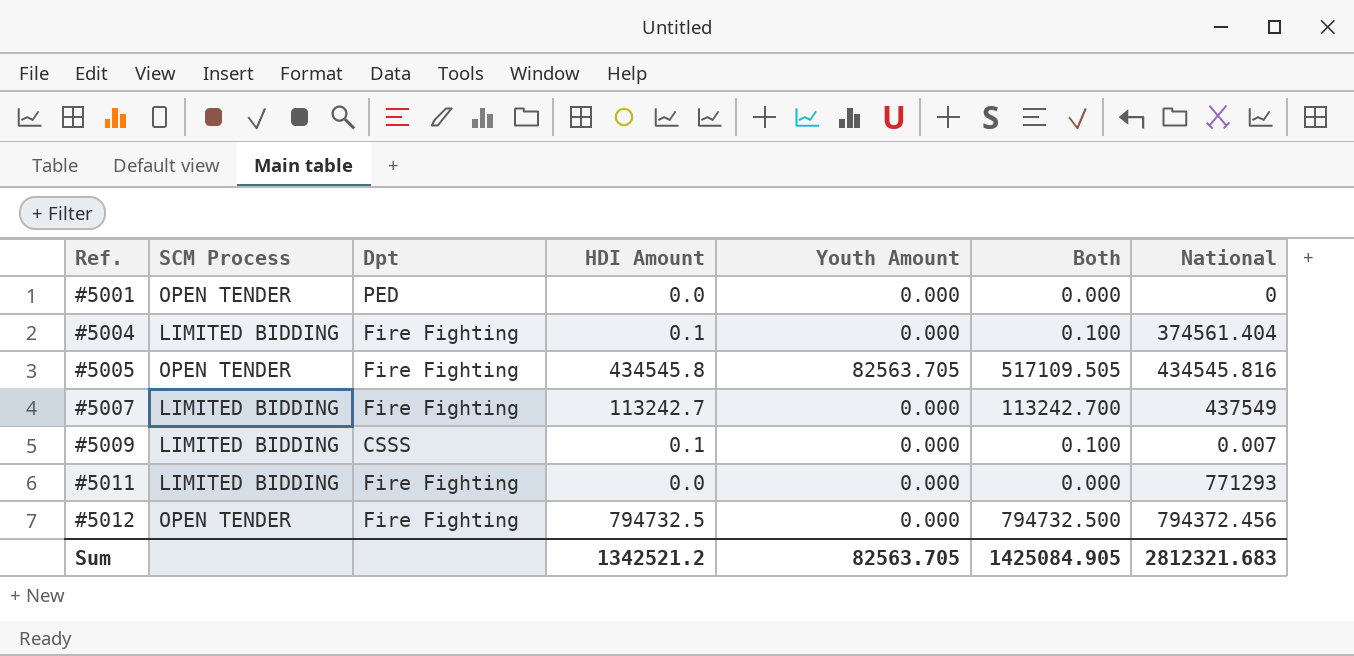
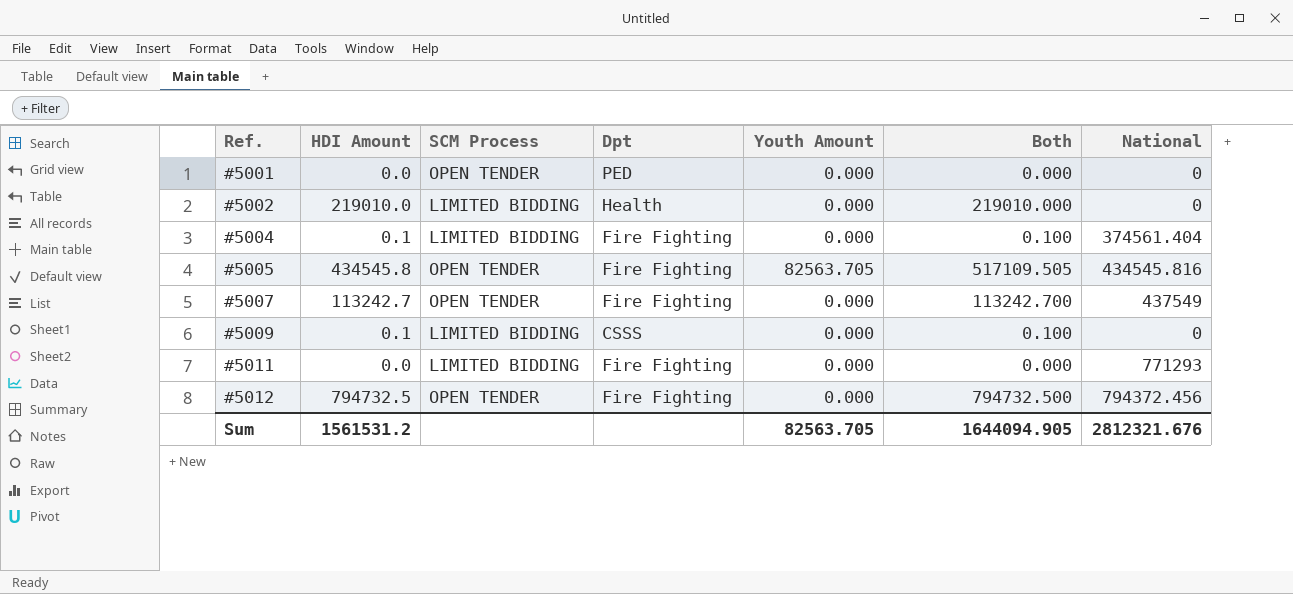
column HDI Amount | position: 4 -> 2
row #5002: none -> 219010.0 | LIMITED BIDDING | Health | 0.000 | 219010.000 | 0
#5007 | SCM Process: LIMITED BIDDING -> OPEN TENDER
#5009 | National: 0.007 -> 0
Sum | HDI Amount: 1342521.2 -> 1561531.2
Sum | Both: 1425084.905 -> 1644094.905
Sum | National: 2812321.683 -> 2812321.676

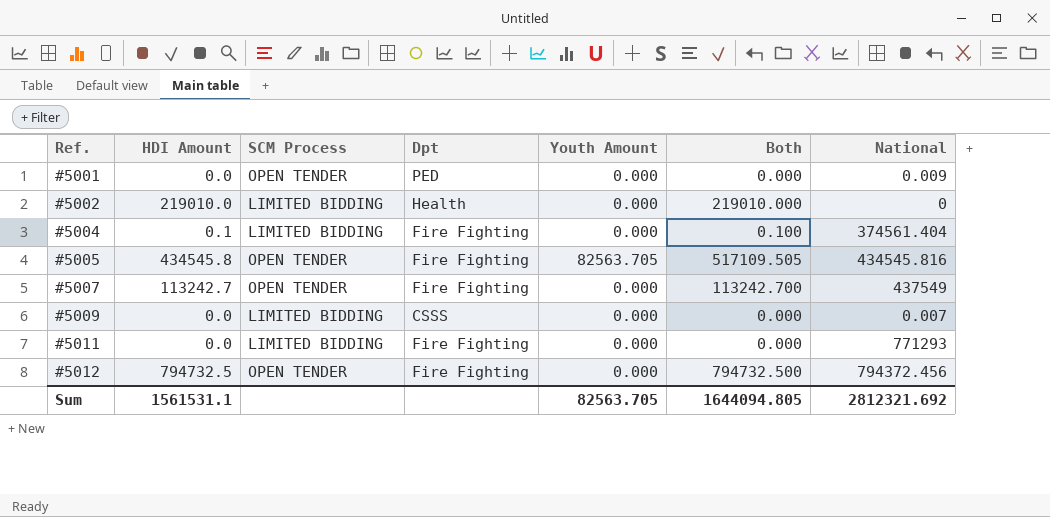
#5001 | National: 0 -> 0.009
#5009 | HDI Amount: 0.1 -> 0.0
#5009 | Both: 0.100 -> 0.000
#5009 | National: 0 -> 0.007
Sum | HDI Amount: 1561531.2 -> 1561531.1
Sum | Both: 1644094.905 -> 1644094.805
Sum | National: 2812321.676 -> 2812321.692

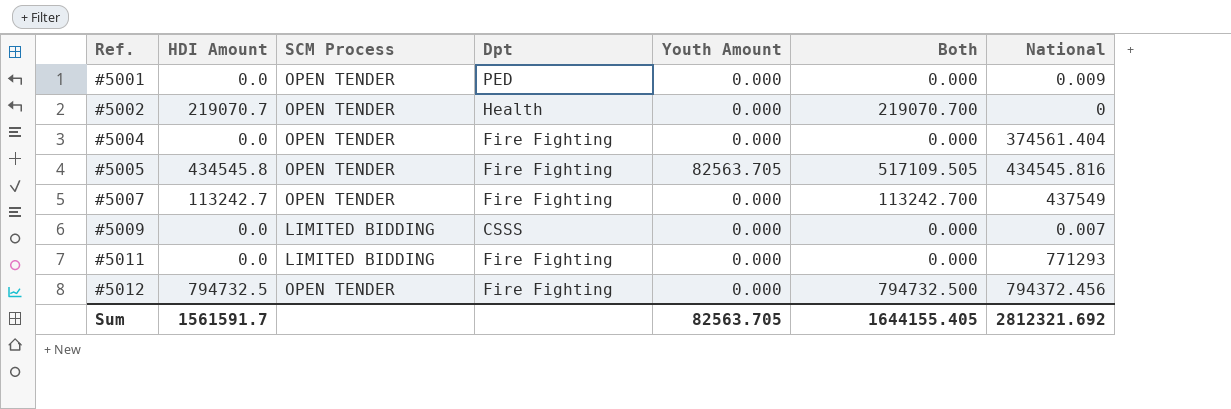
#5002 | HDI Amount: 219010.0 -> 219070.7
#5002 | SCM Process: LIMITED BIDDING -> OPEN TENDER
#5002 | Both: 219010.000 -> 219070.700
#5004 | HDI Amount: 0.1 -> 0.0
#5004 | SCM Process: LIMITED BIDDING -> OPEN TENDER
#5004 | Both: 0.100 -> 0.000
Sum | HDI Amount: 1561531.1 -> 1561591.7
Sum | Both: 1644094.805 -> 1644155.405

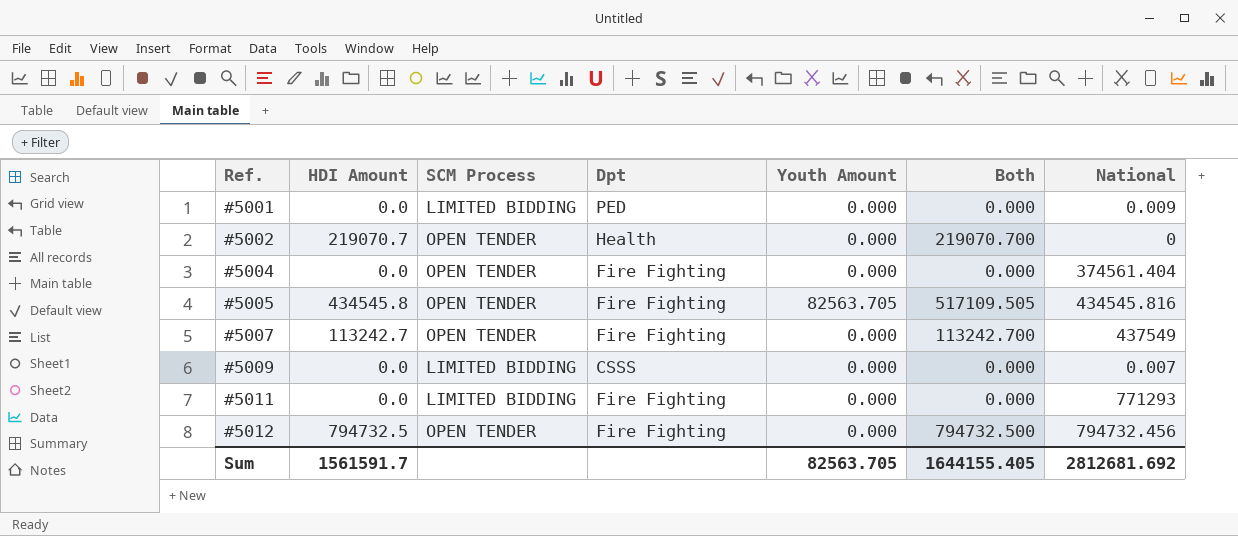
#5001 | SCM Process: OPEN TENDER -> LIMITED BIDDING
#5012 | National: 794372.456 -> 794732.456
Sum | National: 2812321.692 -> 2812681.692

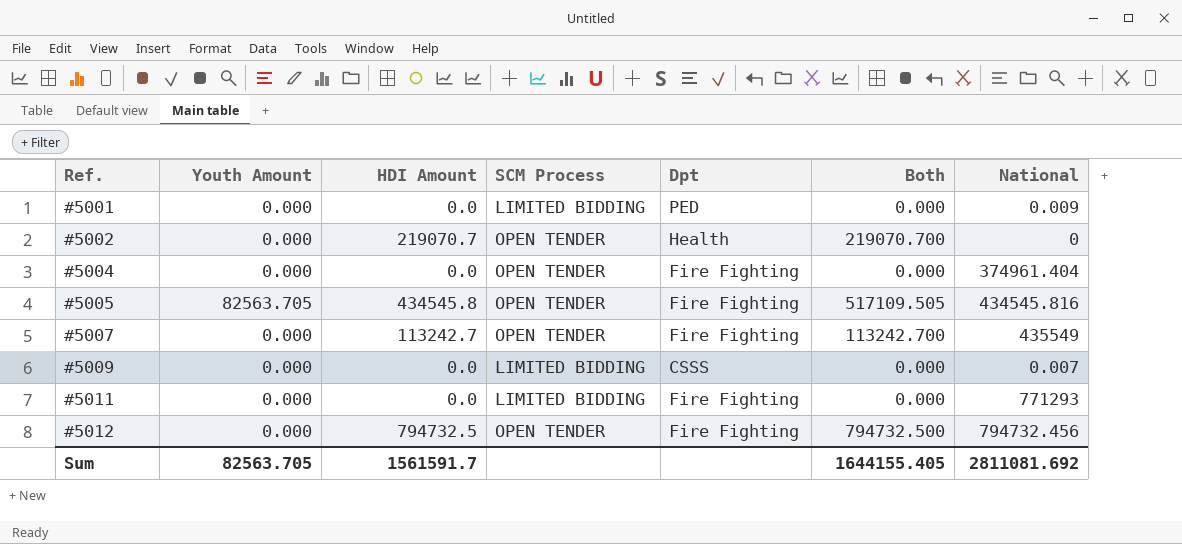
column Youth Amount | position: 5 -> 2
#5004 | National: 374561.404 -> 374961.404
#5007 | National: 437549 -> 435549
Sum | National: 2812681.692 -> 2811081.692

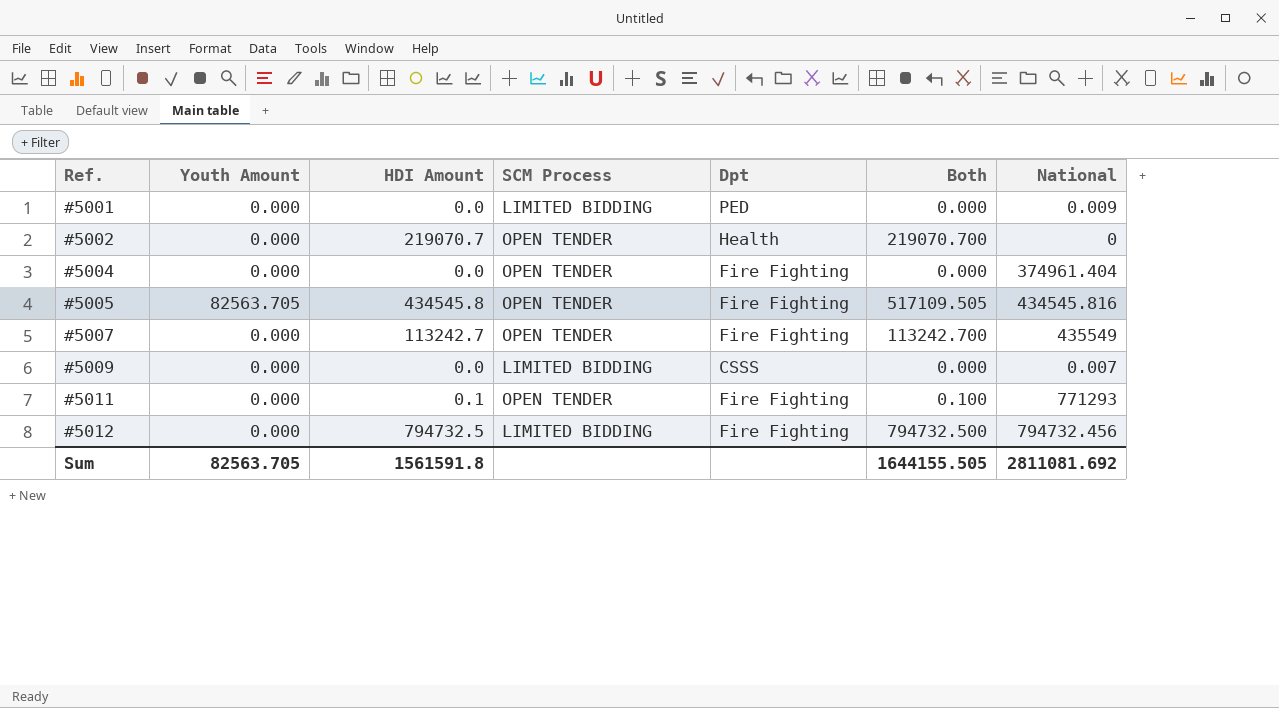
#5011 | HDI Amount: 0.0 -> 0.1
#5011 | SCM Process: LIMITED BIDDING -> OPEN TENDER
#5011 | Both: 0.000 -> 0.100
#5012 | SCM Process: OPEN TENDER -> LIMITED BIDDING
Sum | HDI Amount: 1561591.7 -> 1561591.8
Sum | Both: 1644155.405 -> 1644155.505

